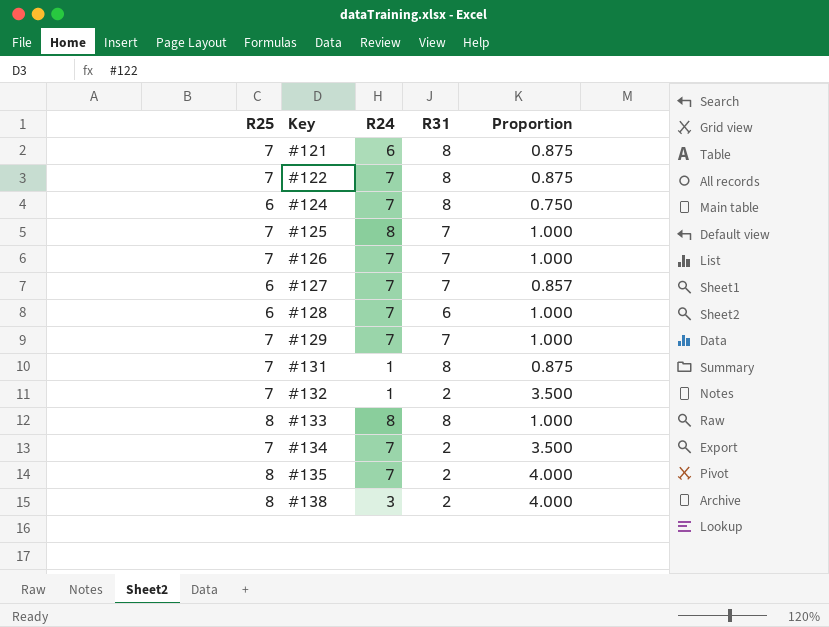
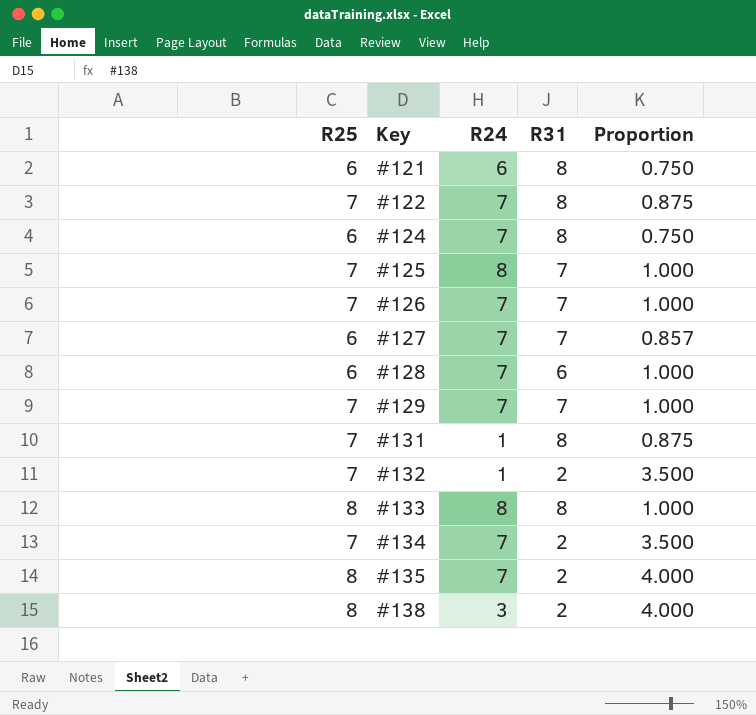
#121 | R25: 7 -> 6
#121 | Proportion: 0.875 -> 0.750

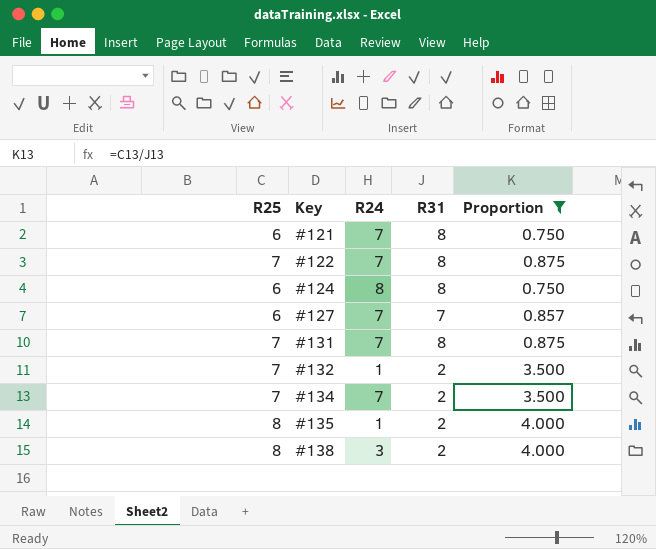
filter: none -> Proportion != 1.000
#121 | R24: 6 -> 7
#124 | R24: 7 -> 8
#131 | R24: 1 -> 7
#135 | R24: 7 -> 1

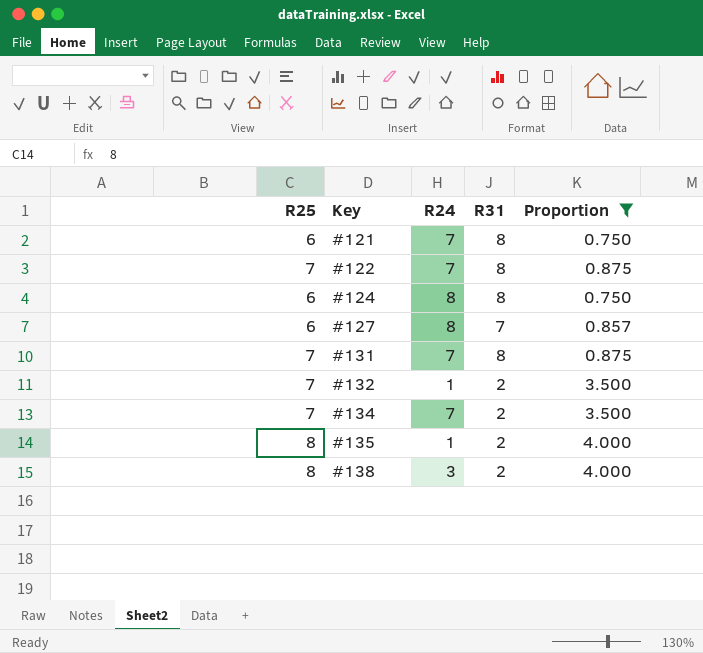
#127 | R24: 7 -> 8

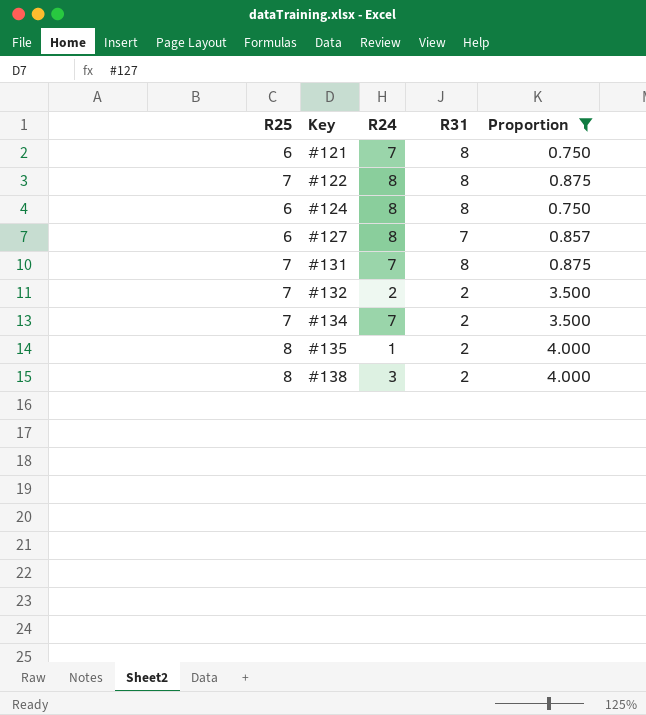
#122 | R24: 7 -> 8
#132 | R24: 1 -> 2

